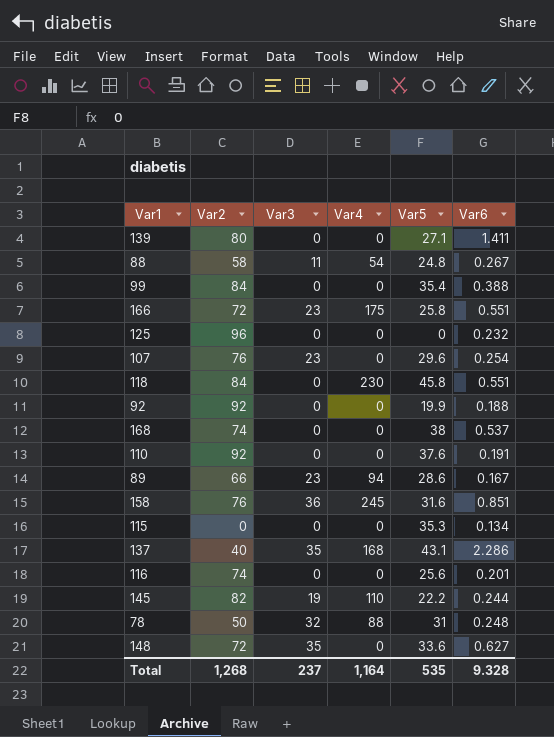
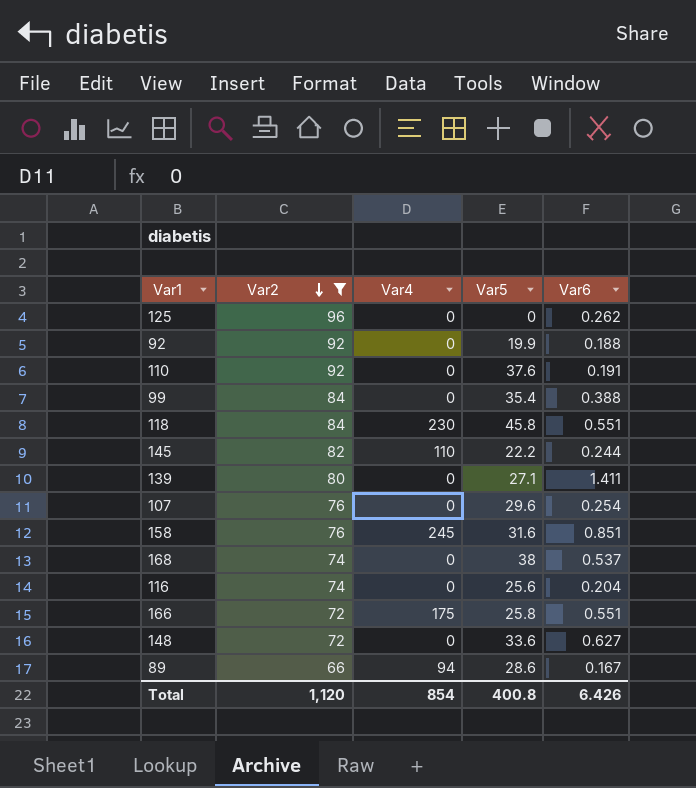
filter: none -> Var2 >= 66
row order: none -> Var2 descending
column Var3 | position: 3 -> none
125 | Var6: 0.232 -> 0.262
116 | Var6: 0.201 -> 0.204
Total | Var2: 1,268 -> 1,120
Total | Var4: 1,164 -> 854
Total | Var5: 535 -> 400.8
Total | Var6: 9.328 -> 6.426

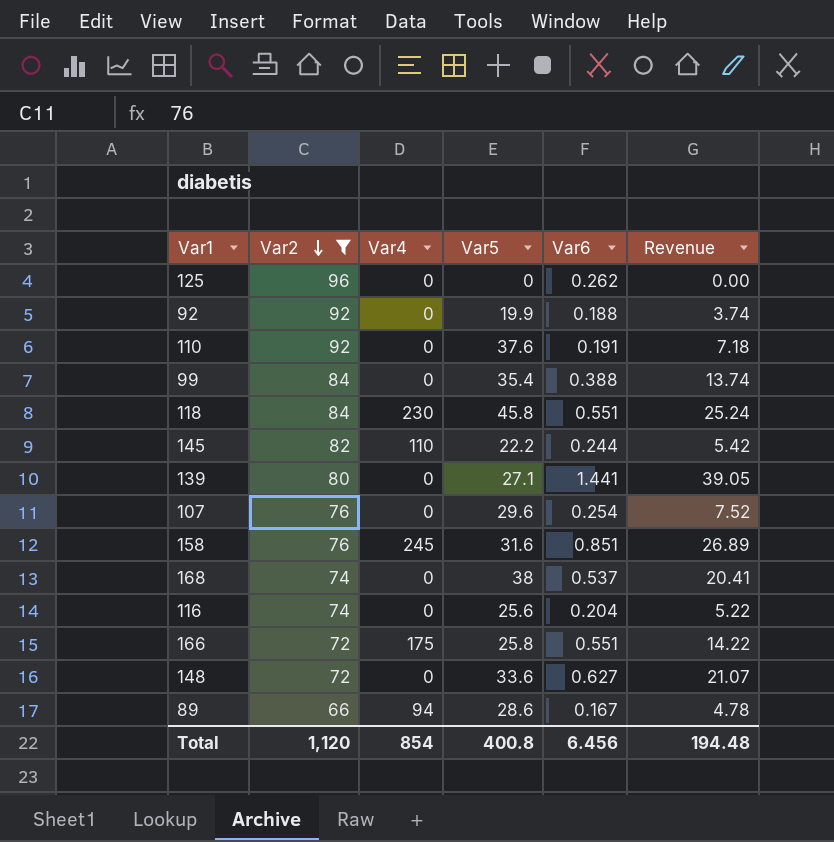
column Revenue | formula: none -> [Var5] * [Var6]
139 | Var6: 1.411 -> 1.441
Total | Var6: 6.426 -> 6.456

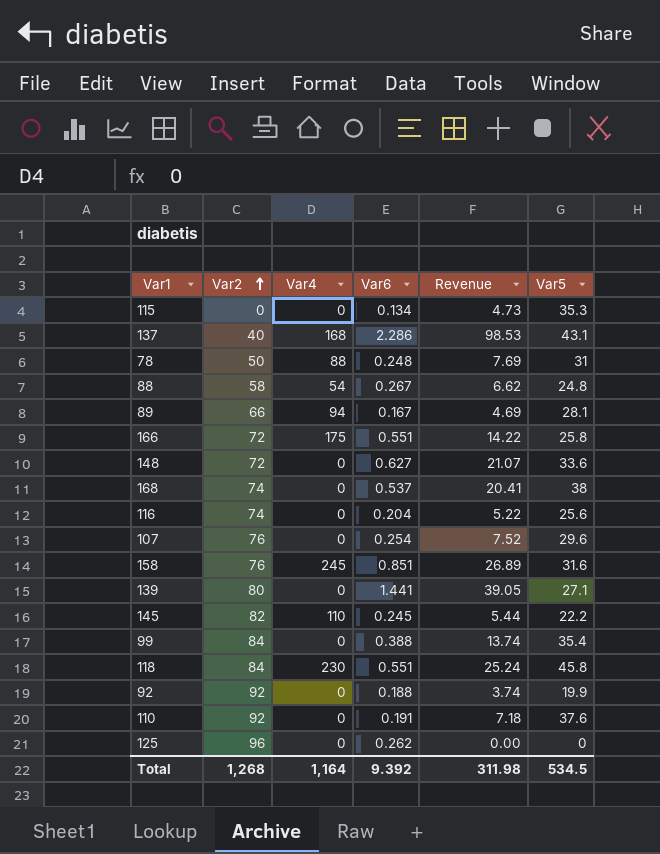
filter: Var2 >= 66 -> none
row order: Var2 descending -> Var2 ascending
column Var5 | position: 4 -> 6
89 | Revenue: 4.78 -> 4.69
89 | Var5: 28.6 -> 28.1
145 | Var6: 0.244 -> 0.245
145 | Revenue: 5.42 -> 5.44
Total | Var2: 1,120 -> 1,268
Total | Var4: 854 -> 1,164
Total | Var6: 6.456 -> 9.392
Total | Revenue: 194.48 -> 311.98
Total | Var5: 400.8 -> 534.5

